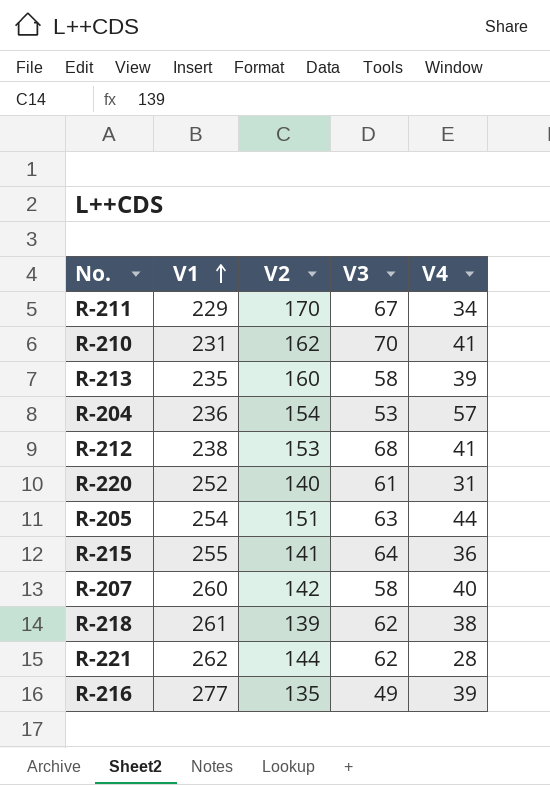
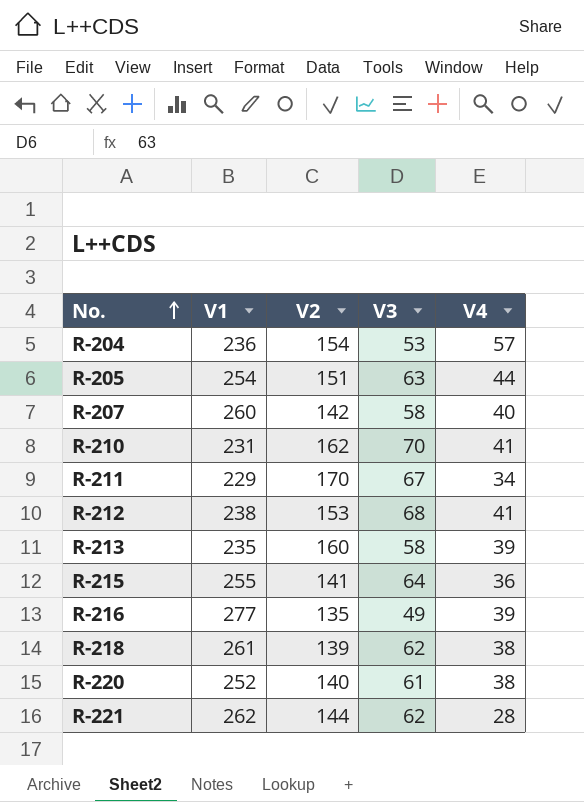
row order: V1 ascending -> No. ascending
R-220 | V4: 31 -> 38

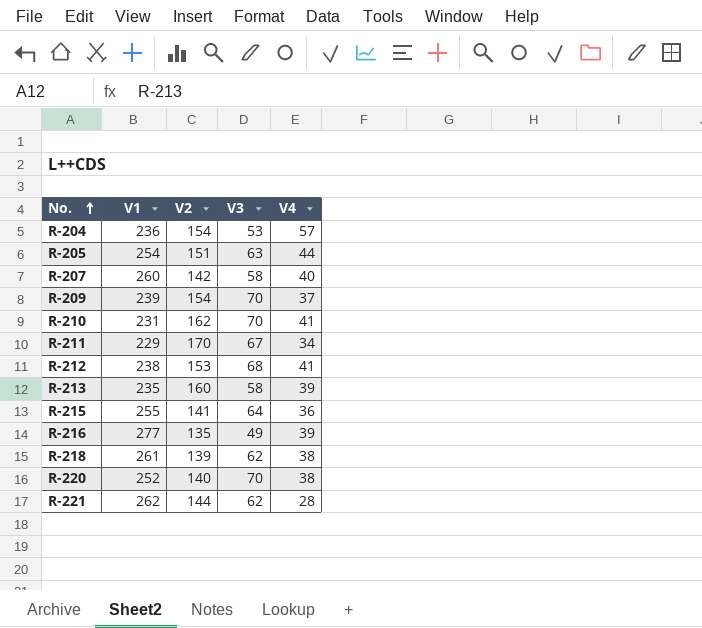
row R-209: none -> 239 | 154 | 70 | 37
R-220 | V3: 61 -> 70

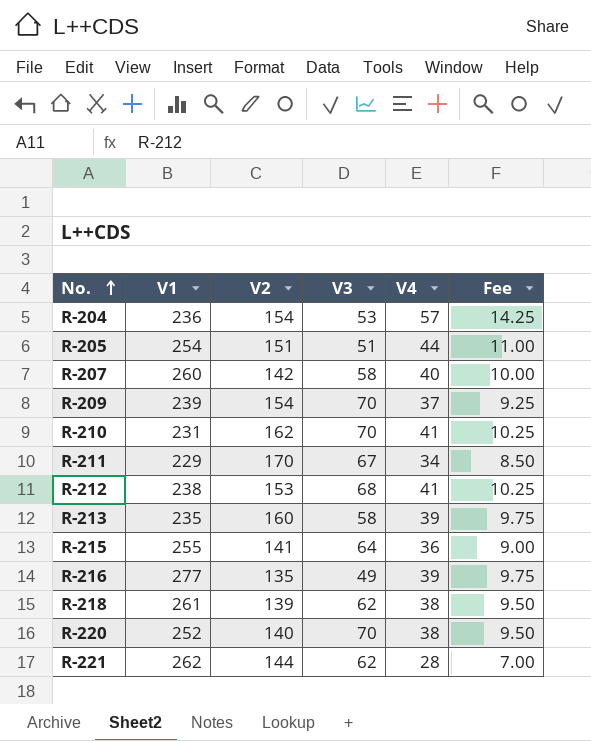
column Fee | formula: none -> [V4] * 0.25
R-205 | V3: 63 -> 51

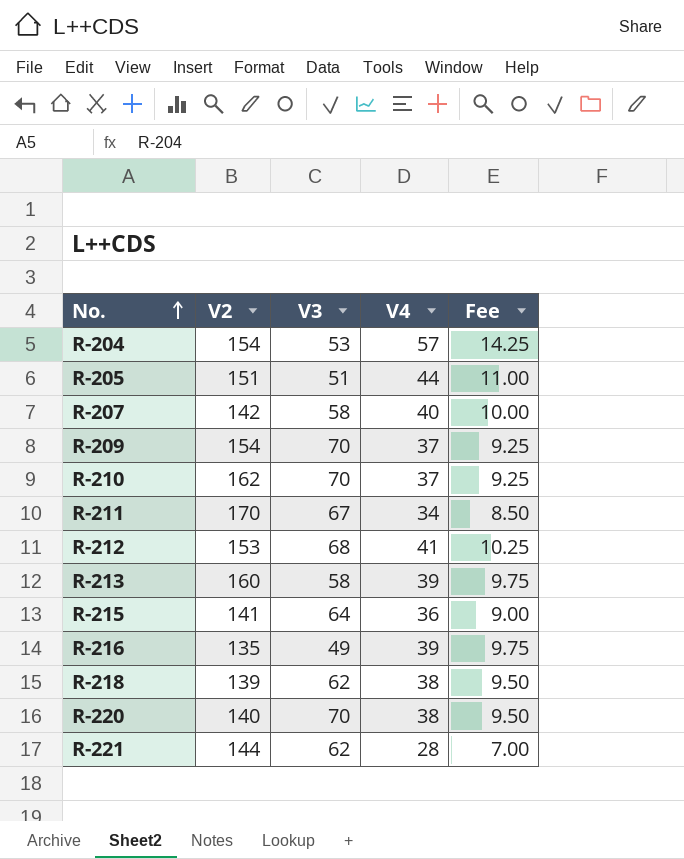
column V1 | position: 2 -> none
R-210 | V4: 41 -> 37
R-210 | Fee: 10.25 -> 9.25

